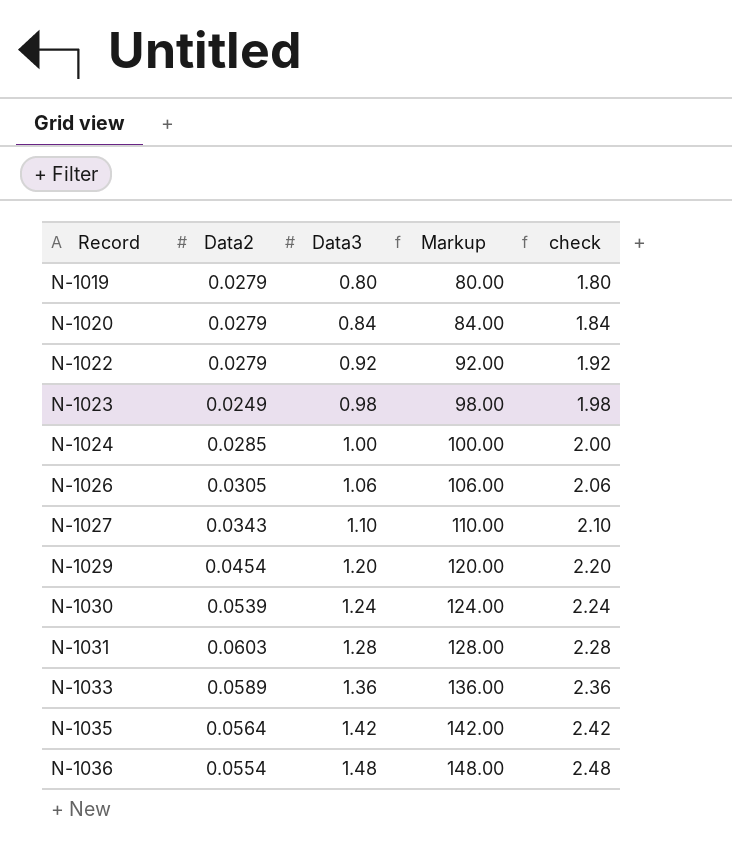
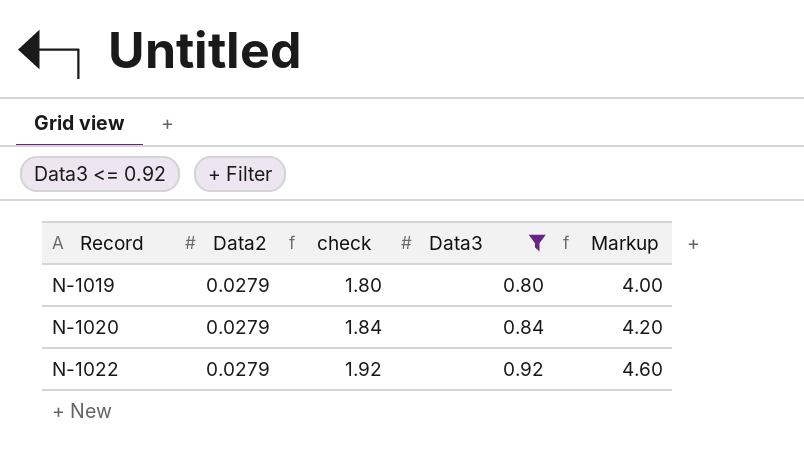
filter: none -> Data3 <= 0.92
column check | position: 5 -> 3
column Markup | formula: [Data3] * 100 -> [Data3] * 5

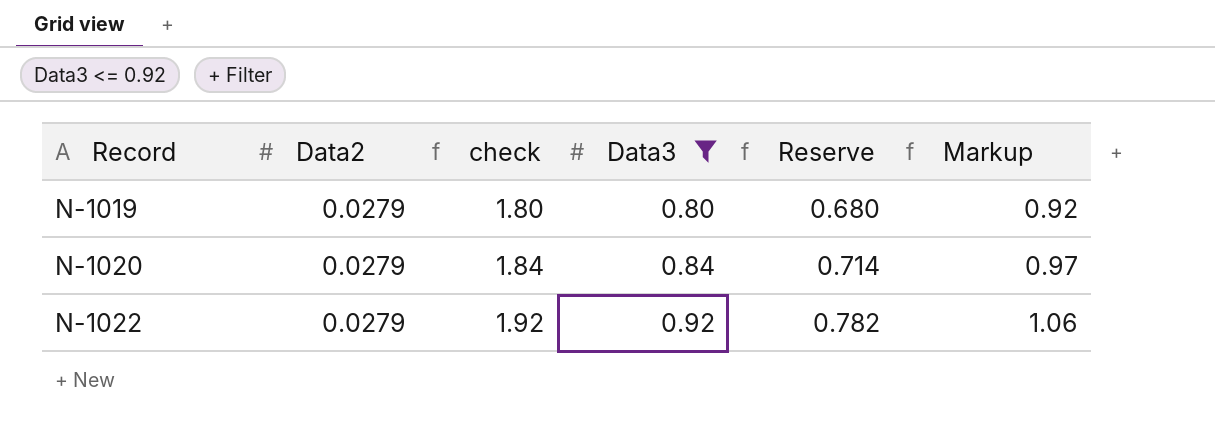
column Reserve | formula: none -> [Data3] * 0.85
column Markup | formula: [Data3] * 5 -> [Data3] * 1.15

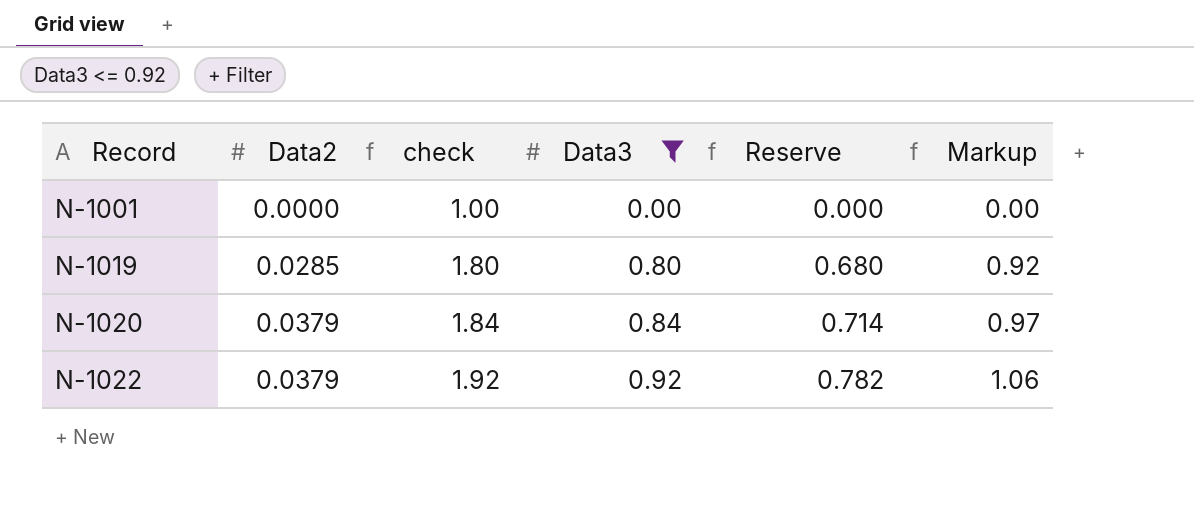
row N-1001: none -> 0.0000 | 1.00 | 0.00 | 0.000 | 0.00
N-1019 | Data2: 0.0279 -> 0.0285
N-1020 | Data2: 0.0279 -> 0.0379
N-1022 | Data2: 0.0279 -> 0.0379

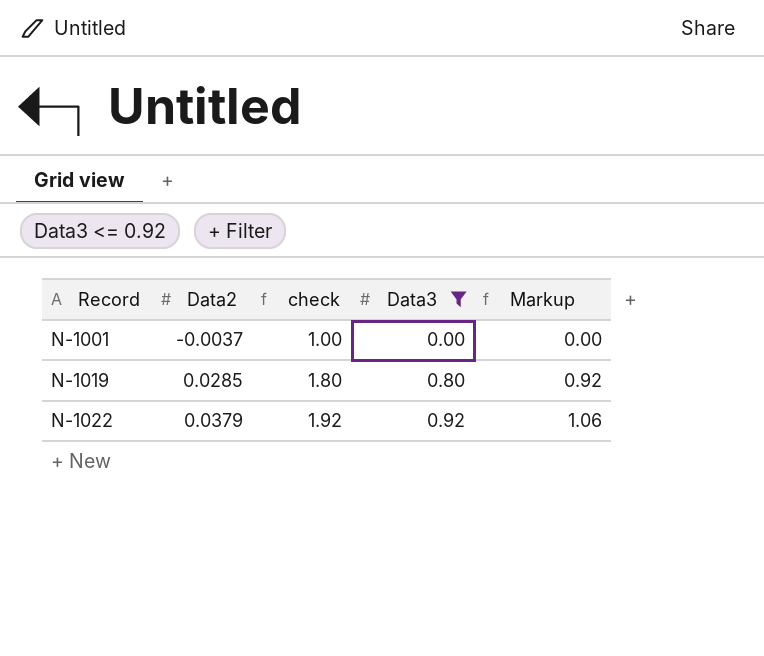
column Reserve | formula: [Data3] * 0.85 -> none
row N-1020: 0.0379 | 1.84 | 0.84 | 0.714 | 0.97 -> none
N-1001 | Data2: 0.0000 -> -0.0037

